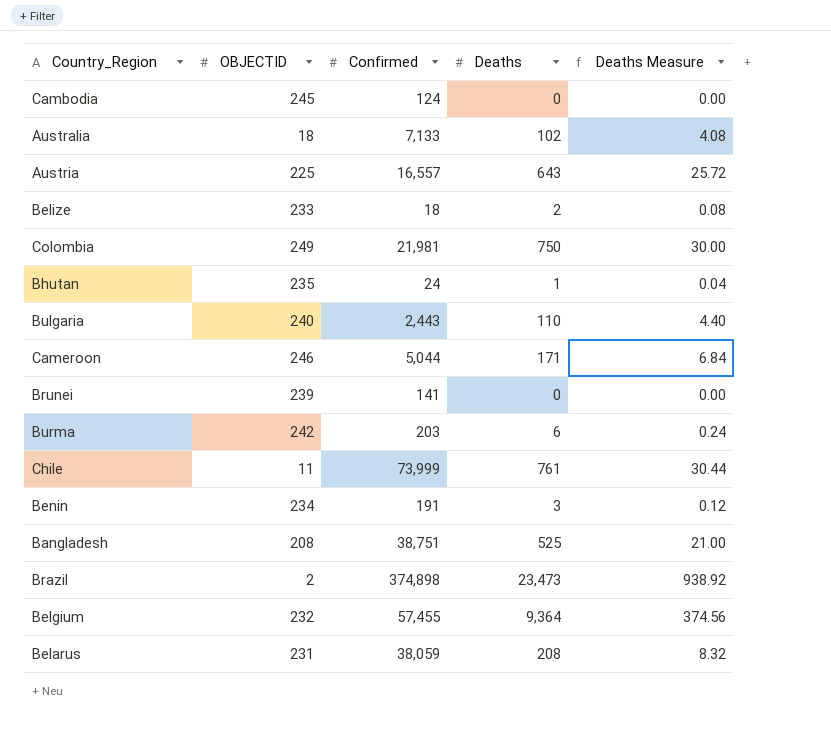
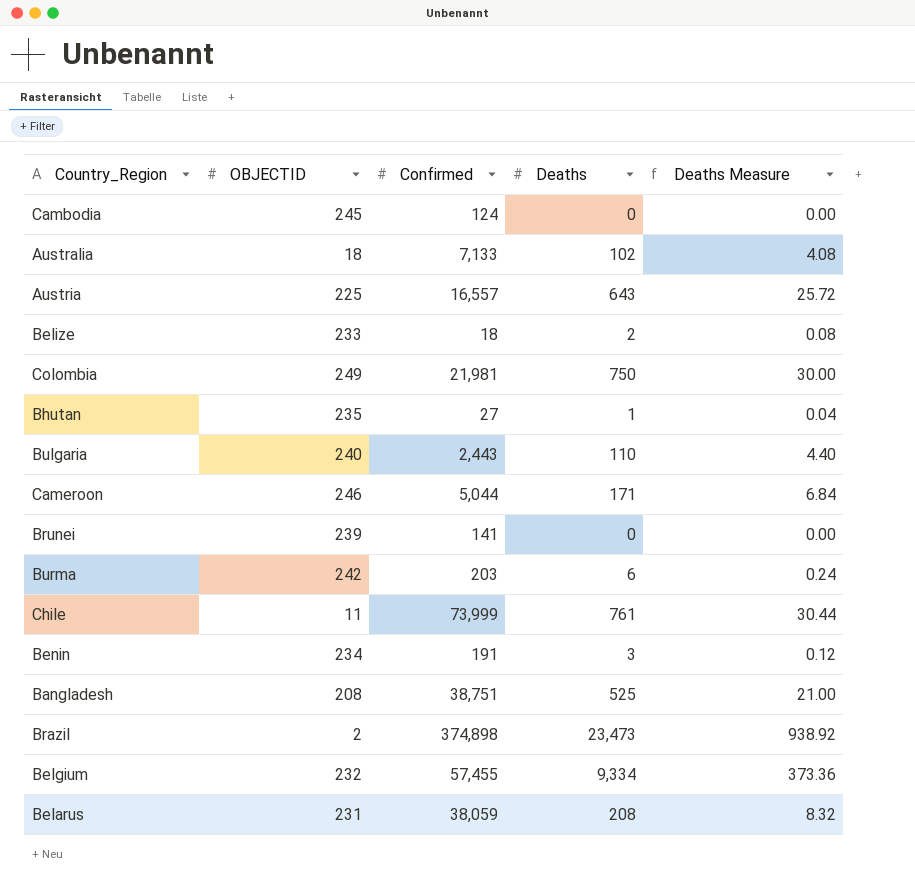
Bhutan | Confirmed: 24 -> 27
Belgium | Deaths: 9,364 -> 9,334
Belgium | Deaths Measure: 374.56 -> 373.36

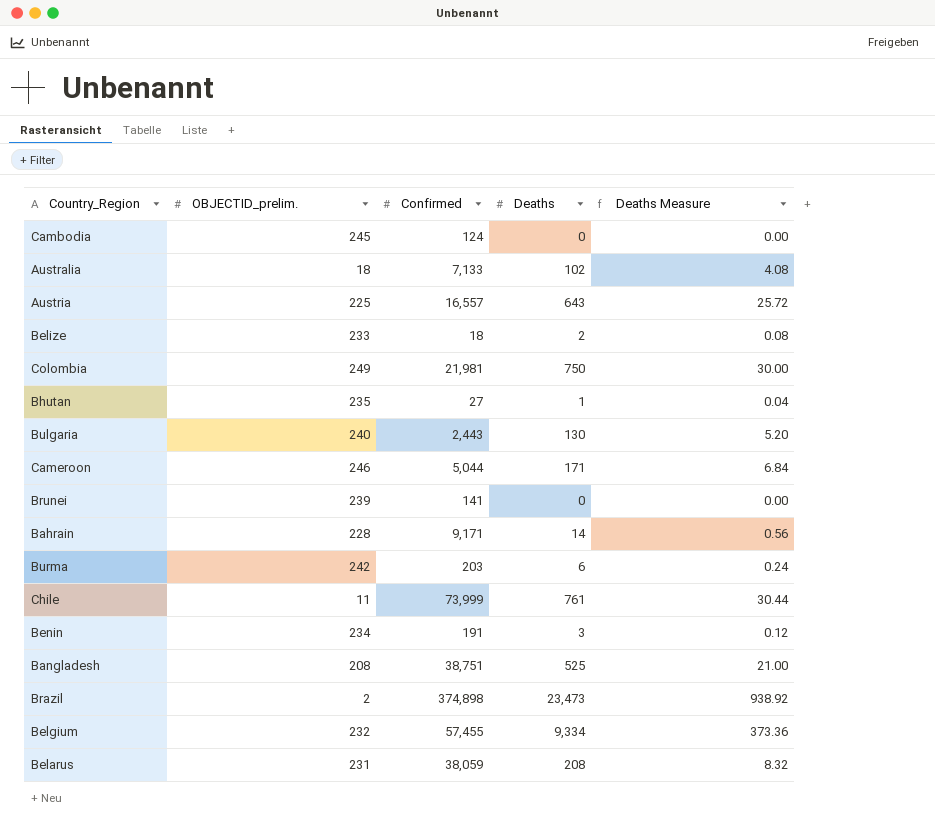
column name: OBJECTID -> OBJECTID_prelim.
Bulgaria | Deaths: 110 -> 130
Bulgaria | Deaths Measure: 4.40 -> 5.20
row Bahrain: none -> 228 | 9,171 | 14 | 0.56

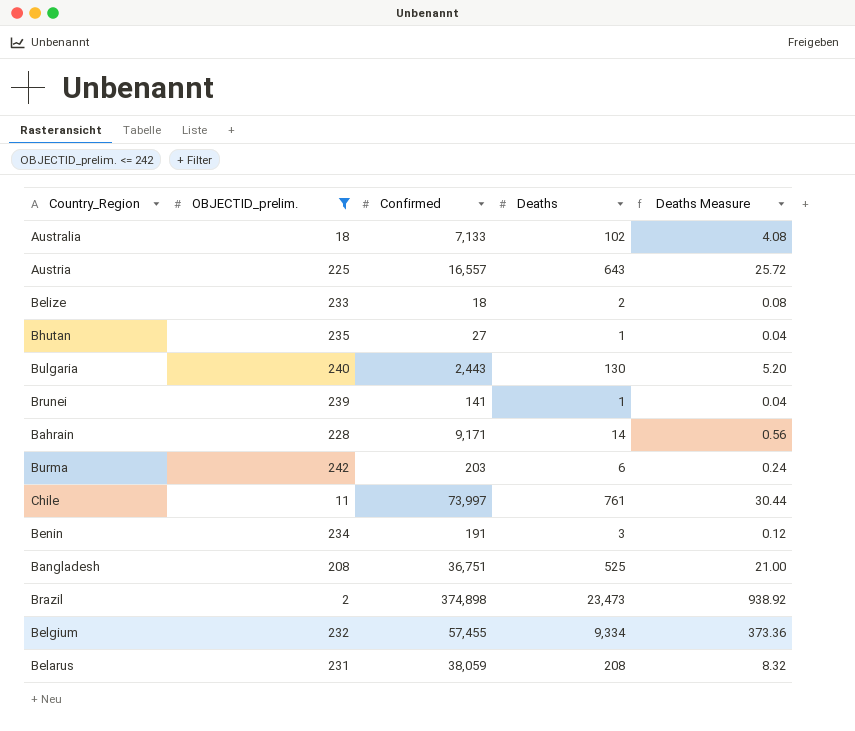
filter: none -> OBJECTID_prelim. <= 242
Brunei | Deaths: 0 -> 1
Brunei | Deaths Measure: 0.00 -> 0.04
Chile | Confirmed: 73,999 -> 73,997
Bangladesh | Confirmed: 38,751 -> 36,751

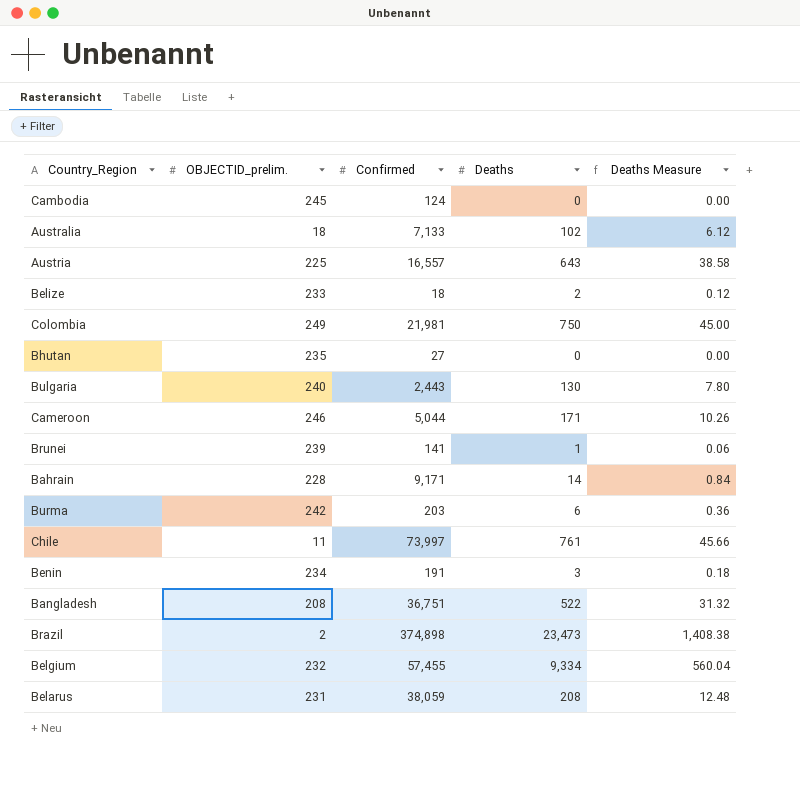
filter: OBJECTID_prelim. <= 242 -> none
column Deaths Measure | formula: [Deaths] * 0.04 -> [Deaths] * 0.06
Bhutan | Deaths: 1 -> 0
Bangladesh | Deaths: 525 -> 522

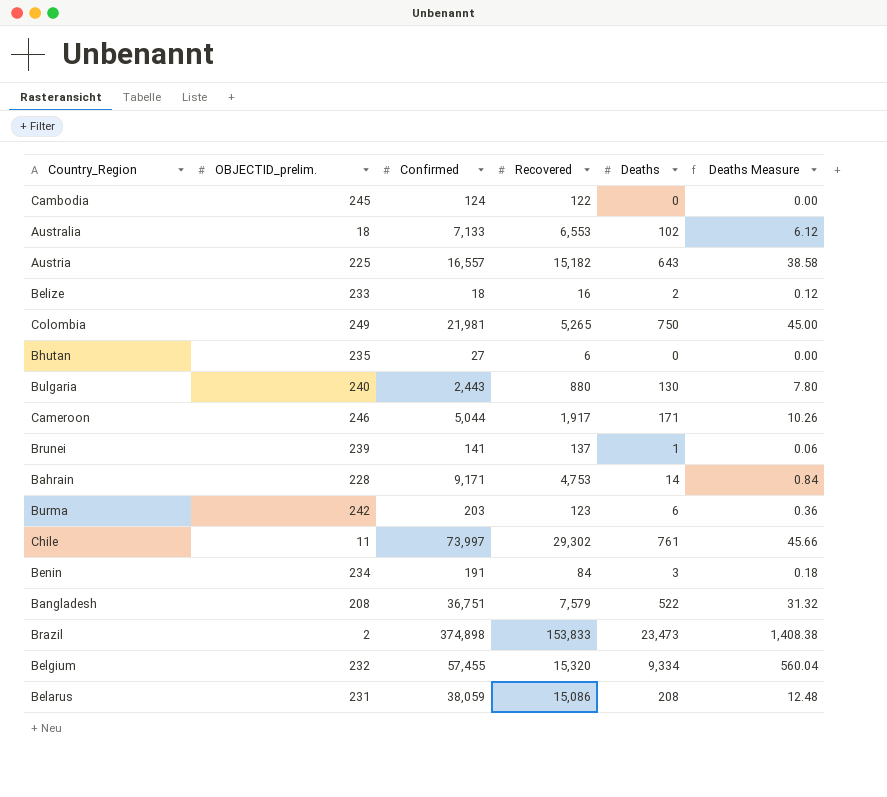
column Recovered | position: none -> 4

